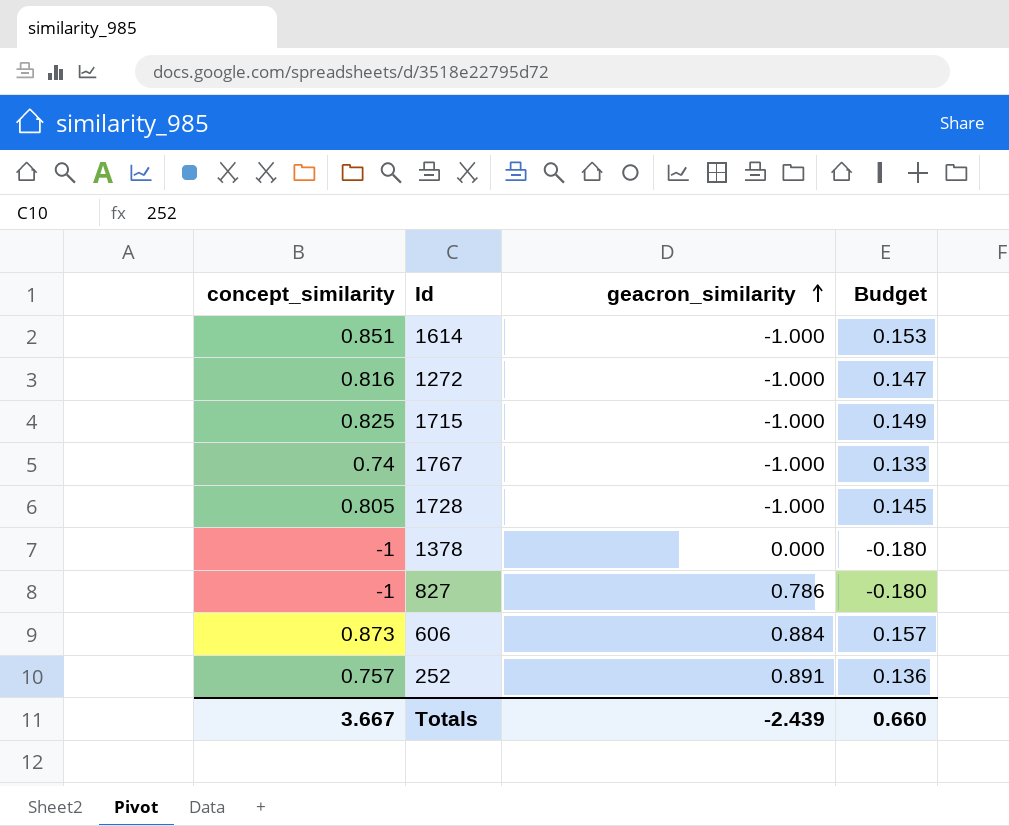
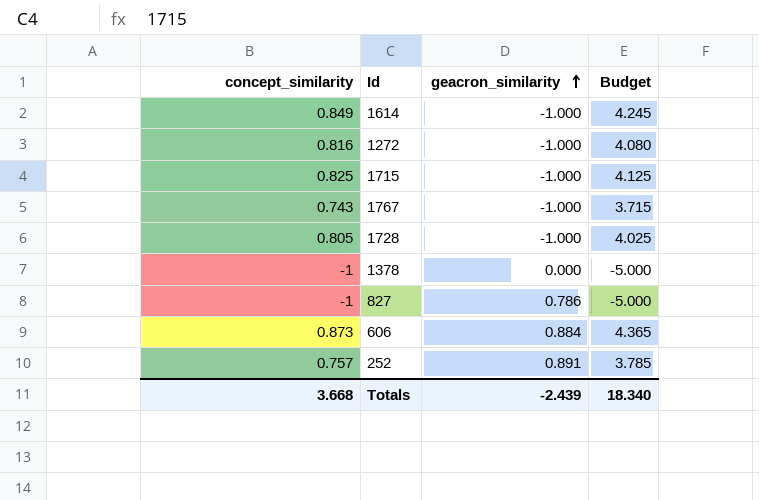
column Budget | formula: [concept_similarity] * 0.18 -> [concept_similarity] * 5
1614 | concept_similarity: 0.851 -> 0.849
1767 | concept_similarity: 0.74 -> 0.743
Totals | concept_similarity: 3.667 -> 3.668
Totals | Budget: 0.660 -> 18.340

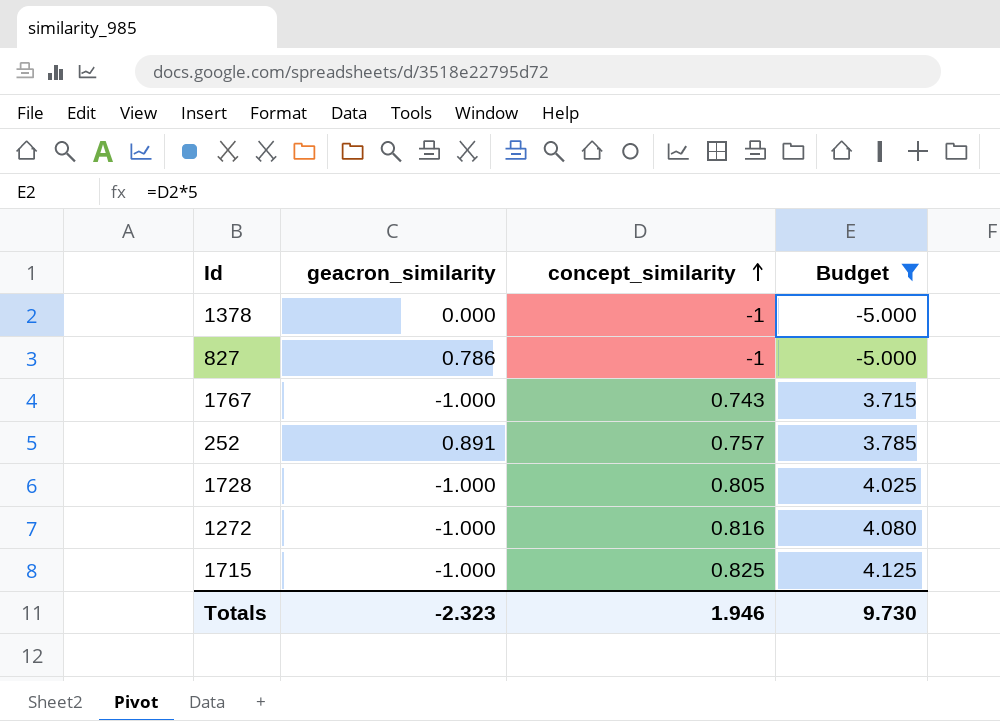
filter: none -> Budget <= 4.125
row order: geacron_similarity ascending -> concept_similarity ascending
column concept_similarity | position: 1 -> 3
Totals | geacron_similarity: -2.439 -> -2.323
Totals | concept_similarity: 3.668 -> 1.946
Totals | Budget: 18.340 -> 9.730

